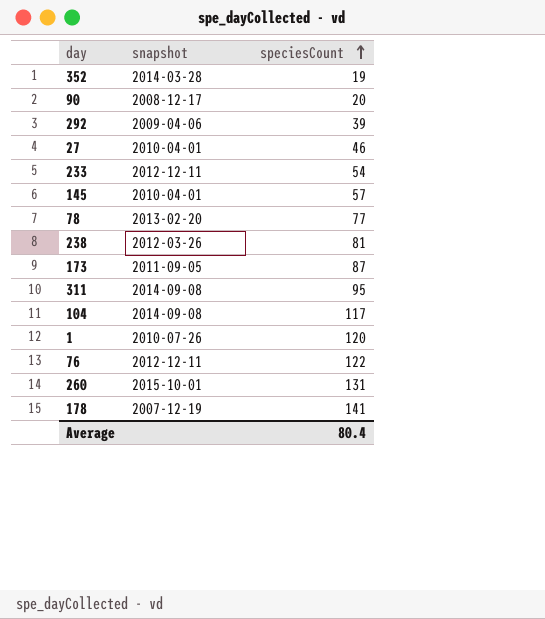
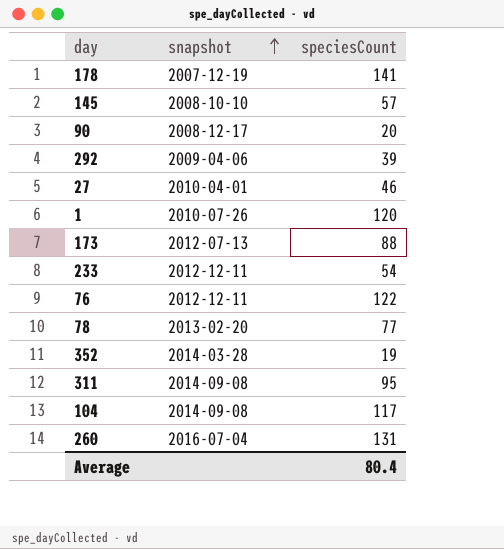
row order: speciesCount ascending -> snapshot ascending
row 238: 2012-03-26 | 81 -> none
145 | snapshot: 2010-04-01 -> 2008-10-10
173 | snapshot: 2011-09-05 -> 2012-07-13
173 | speciesCount: 87 -> 88
260 | snapshot: 2015-10-01 -> 2016-07-04

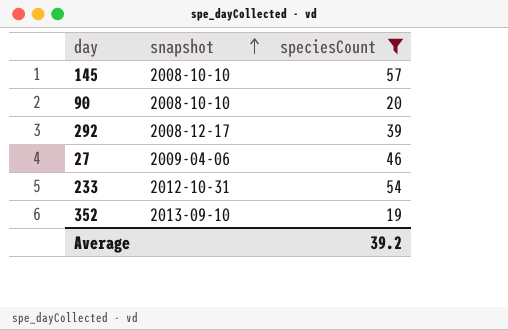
filter: none -> speciesCount <= 57
90 | snapshot: 2008-12-17 -> 2008-10-10
292 | snapshot: 2009-04-06 -> 2008-12-17
27 | snapshot: 2010-04-01 -> 2009-04-06
233 | snapshot: 2012-12-11 -> 2012-10-31
352 | snapshot: 2014-03-28 -> 2013-09-10
Average | speciesCount: 80.4 -> 39.2

